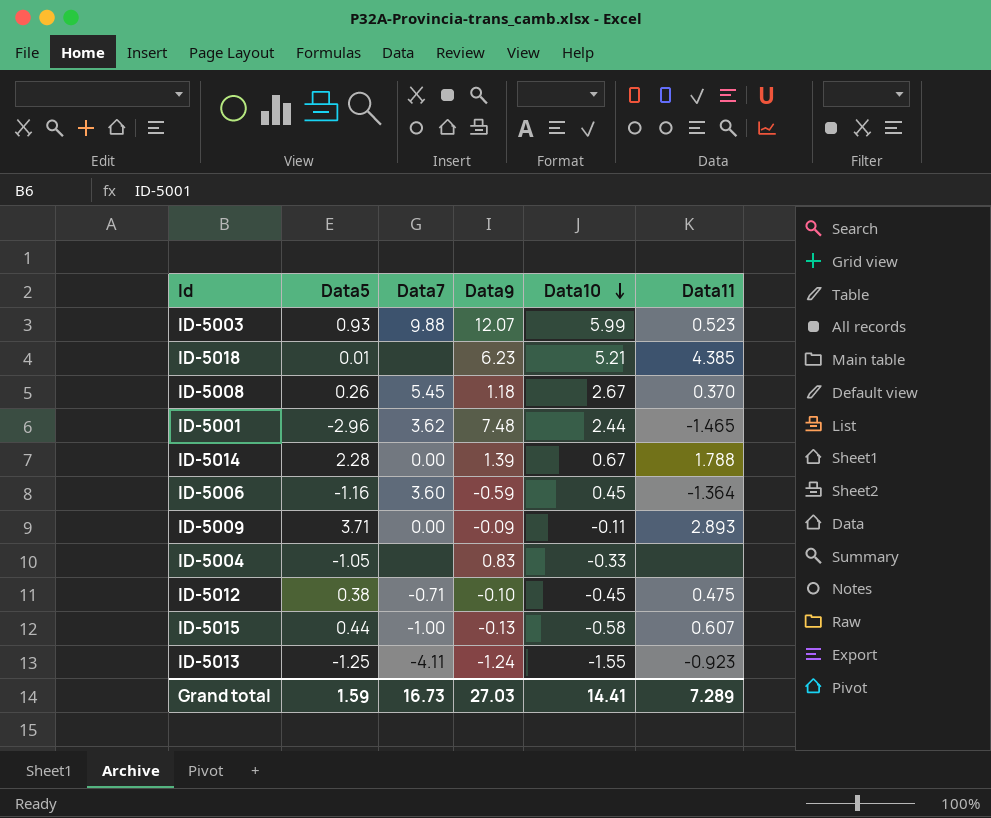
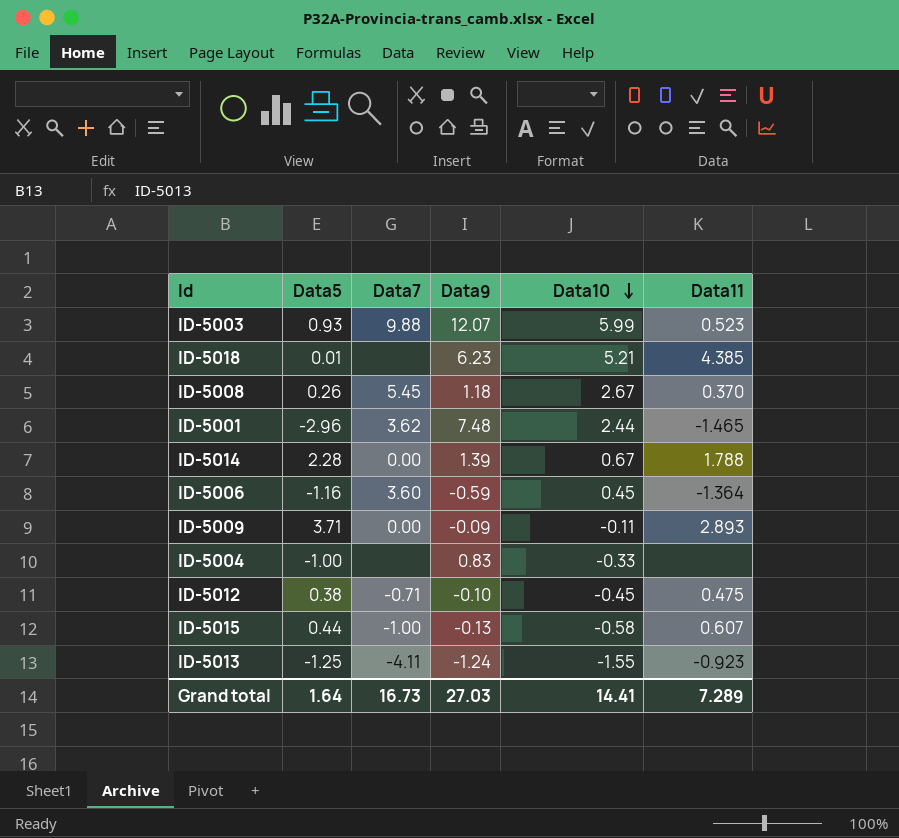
ID-5004 | Data5: -1.05 -> -1.00
Grand total | Data5: 1.59 -> 1.64

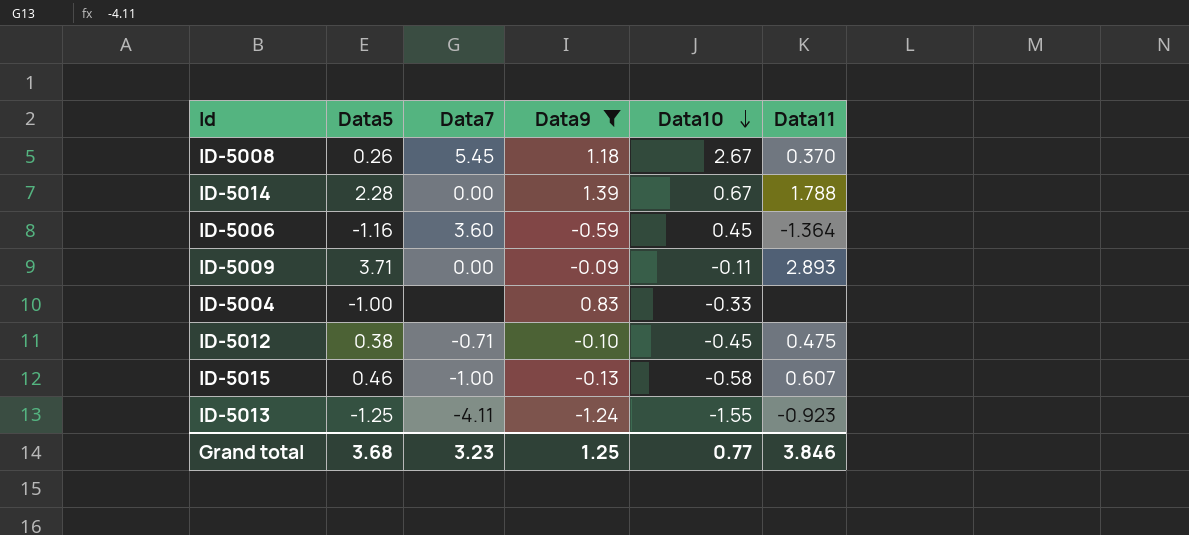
filter: none -> Data9 <= 1.39
ID-5015 | Data5: 0.44 -> 0.46
Grand total | Data5: 1.64 -> 3.68
Grand total | Data7: 16.73 -> 3.23
Grand total | Data9: 27.03 -> 1.25
Grand total | Data10: 14.41 -> 0.77
Grand total | Data11: 7.289 -> 3.846

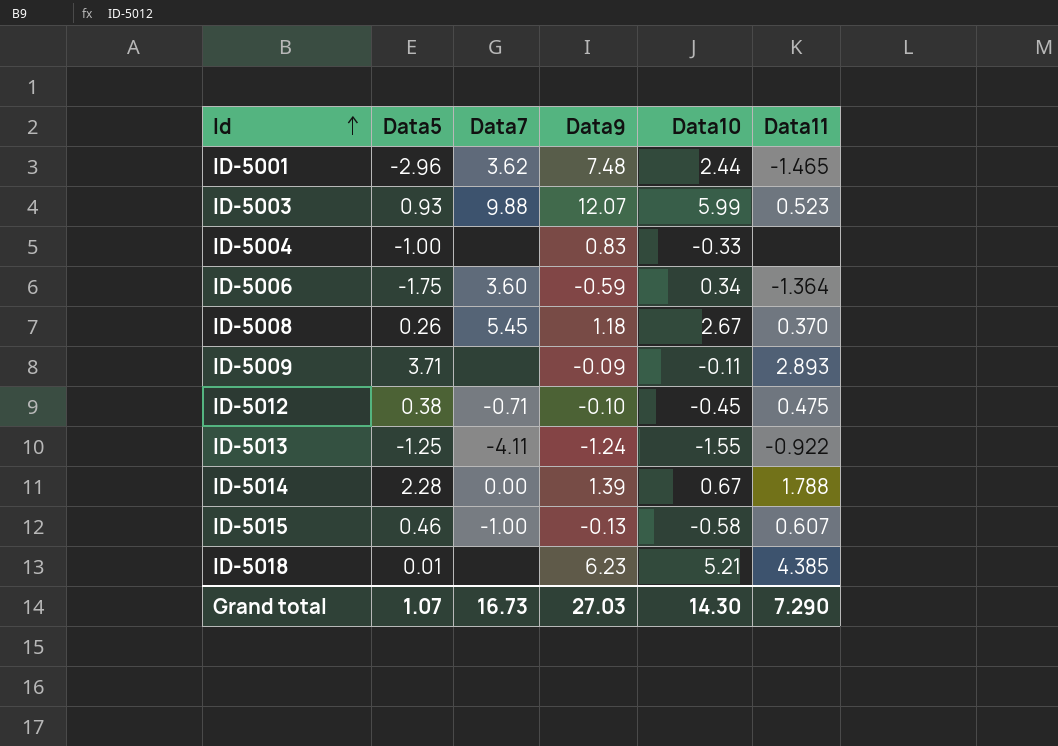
filter: Data9 <= 1.39 -> none
row order: Data10 descending -> Id ascending
ID-5006 | Data5: -1.16 -> -1.75
ID-5006 | Data10: 0.45 -> 0.34
ID-5009 | Data7: 0.00 -> none
ID-5013 | Data11: -0.923 -> -0.922
Grand total | Data5: 3.68 -> 1.07
Grand total | Data7: 3.23 -> 16.73
Grand total | Data9: 1.25 -> 27.03
Grand total | Data10: 0.77 -> 14.30
Grand total | Data11: 3.846 -> 7.290

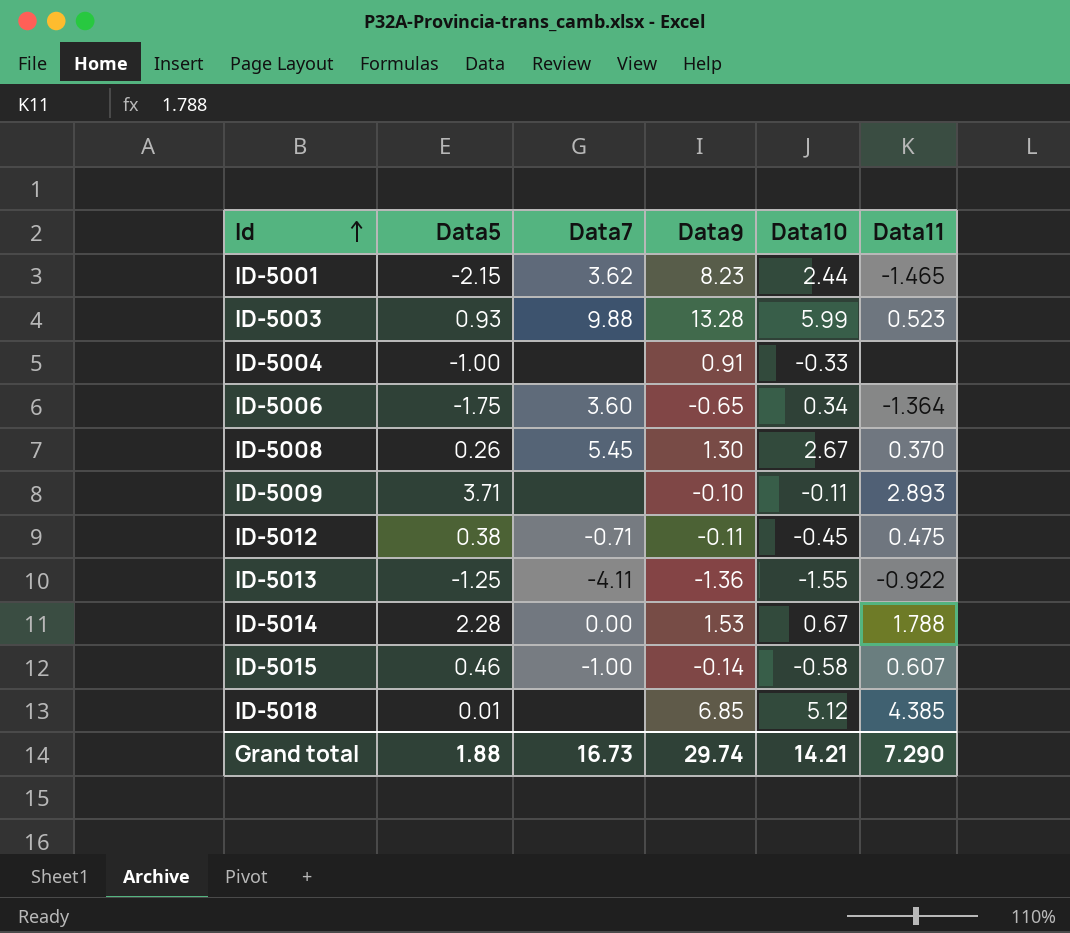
ID-5001 | Data5: -2.96 -> -2.15
ID-5001 | Data9: 7.48 -> 8.23
ID-5003 | Data9: 12.07 -> 13.28
ID-5004 | Data9: 0.83 -> 0.91
ID-5006 | Data9: -0.59 -> -0.65
ID-5008 | Data9: 1.18 -> 1.30
ID-5009 | Data9: -0.09 -> -0.10
ID-5012 | Data9: -0.10 -> -0.11
ID-5013 | Data9: -1.24 -> -1.36
ID-5014 | Data9: 1.39 -> 1.53
ID-5015 | Data9: -0.13 -> -0.14
ID-5018 | Data9: 6.23 -> 6.85
ID-5018 | Data10: 5.21 -> 5.12
Grand total | Data5: 1.07 -> 1.88
Grand total | Data9: 27.03 -> 29.74
Grand total | Data10: 14.30 -> 14.21

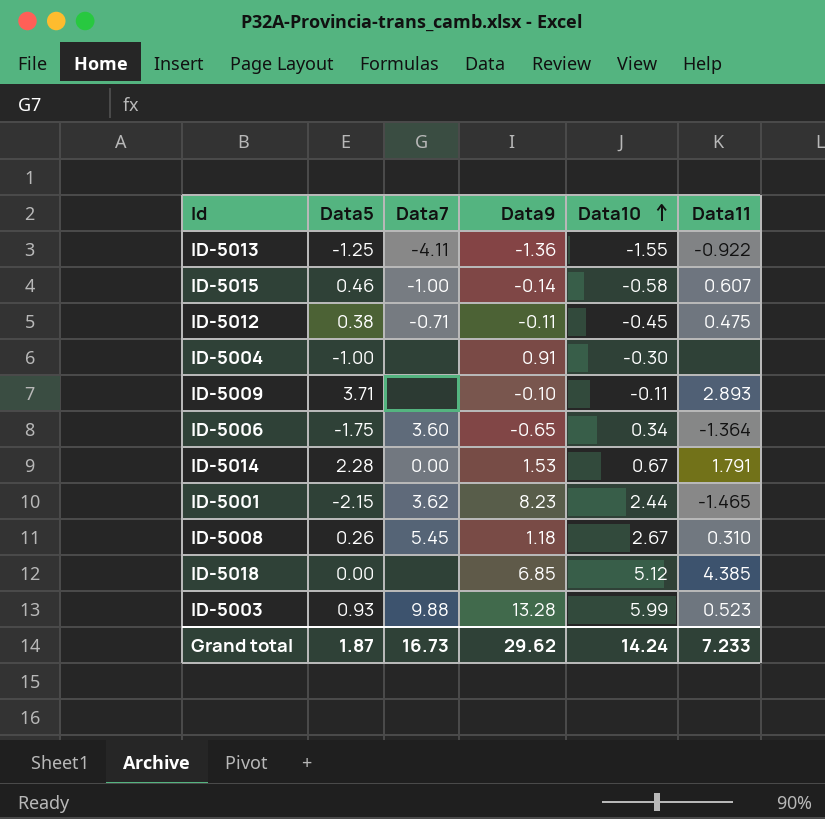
row order: Id ascending -> Data10 ascending
ID-5004 | Data10: -0.33 -> -0.30
ID-5014 | Data11: 1.788 -> 1.791
ID-5008 | Data9: 1.30 -> 1.18
ID-5008 | Data11: 0.370 -> 0.310
ID-5018 | Data5: 0.01 -> 0.00
Grand total | Data5: 1.88 -> 1.87
Grand total | Data9: 29.74 -> 29.62
Grand total | Data10: 14.21 -> 14.24
Grand total | Data11: 7.290 -> 7.233

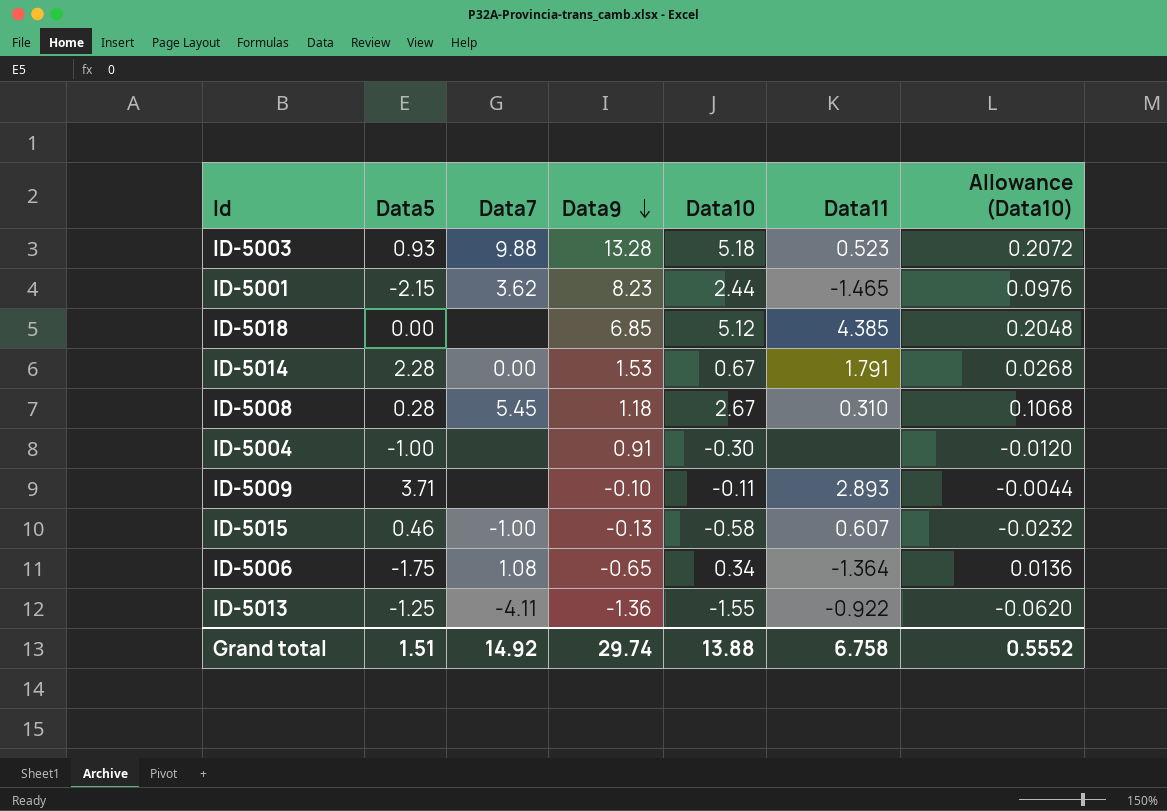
row order: Data10 ascending -> Data9 descending
column Allowance (Data10) | formula: none -> [Data10] * 0.04
row ID-5012: 0.38 | -0.71 | -0.11 | -0.45 | 0.475 -> none
ID-5003 | Data10: 5.99 -> 5.18
ID-5008 | Data5: 0.26 -> 0.28
ID-5015 | Data9: -0.14 -> -0.13
ID-5006 | Data7: 3.60 -> 1.08
Grand total | Data5: 1.87 -> 1.51
Grand total | Data7: 16.73 -> 14.92
Grand total | Data9: 29.62 -> 29.74
Grand total | Data10: 14.24 -> 13.88
Grand total | Data11: 7.233 -> 6.758

